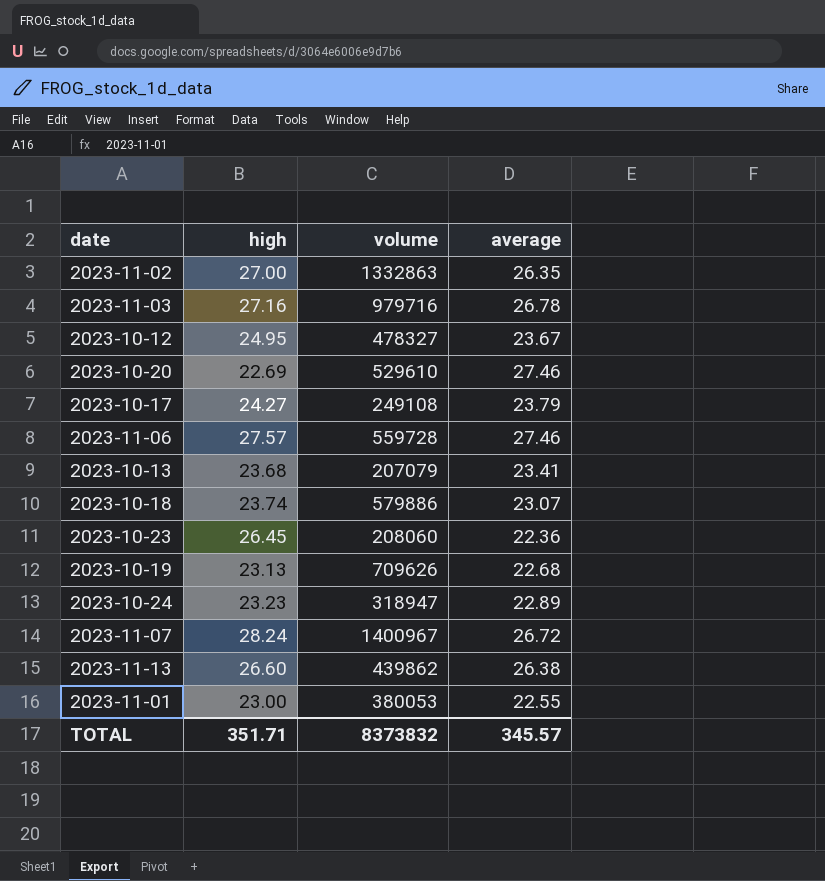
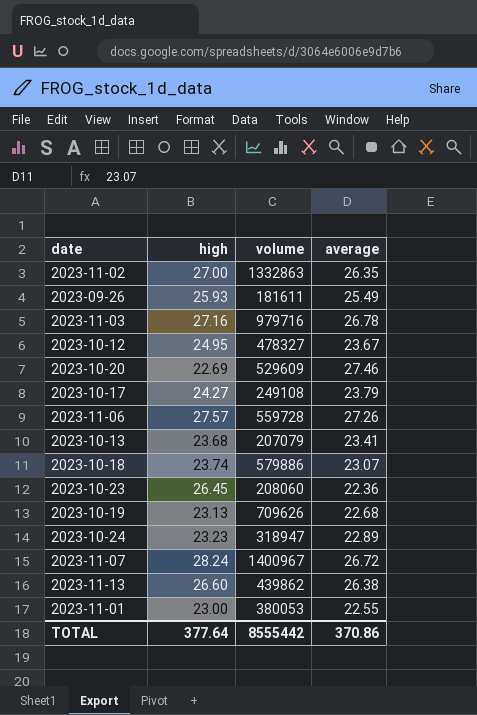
row 2023-09-26: none -> 25.93 | 181611 | 25.49
2023-10-20 | volume: 529610 -> 529609
2023-11-06 | average: 27.46 -> 27.26
TOTAL | high: 351.71 -> 377.64
TOTAL | volume: 8373832 -> 8555442
TOTAL | average: 345.57 -> 370.86

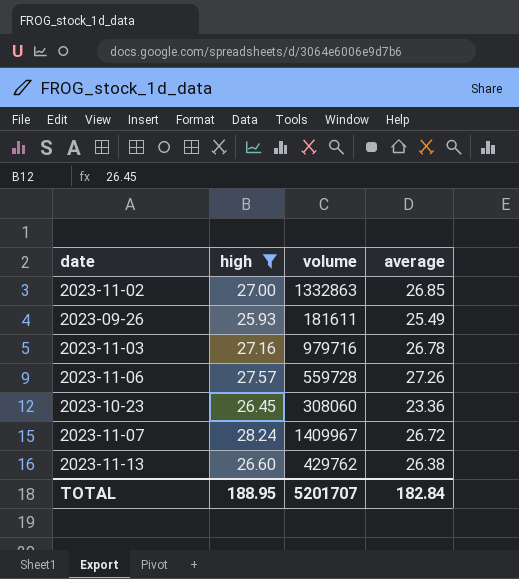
filter: none -> high >= 25.93
2023-11-02 | average: 26.35 -> 26.85
2023-10-23 | volume: 208060 -> 308060
2023-10-23 | average: 22.36 -> 23.36
2023-11-07 | volume: 1400967 -> 1409967
2023-11-13 | volume: 439862 -> 429762
TOTAL | high: 377.64 -> 188.95
TOTAL | volume: 8555442 -> 5201707
TOTAL | average: 370.86 -> 182.84

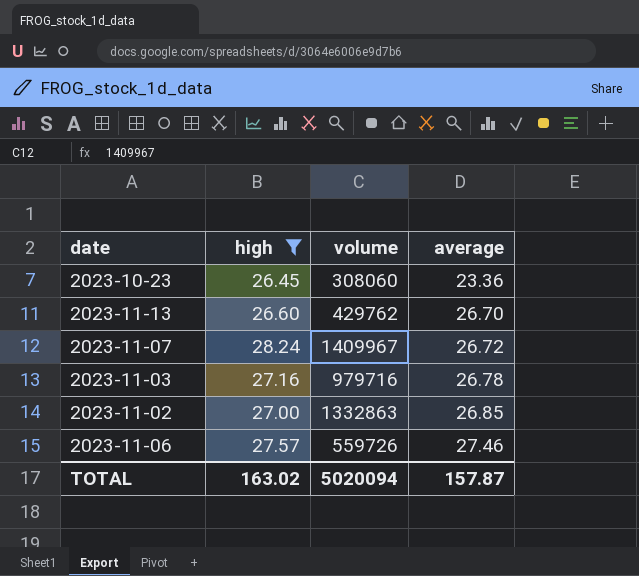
row order: none -> average ascending
row 2023-09-26: 25.93 | 181611 | 25.49 -> none
2023-11-13 | average: 26.38 -> 26.70
2023-11-06 | volume: 559728 -> 559726
2023-11-06 | average: 27.26 -> 27.46
TOTAL | high: 188.95 -> 163.02
TOTAL | volume: 5201707 -> 5020094
TOTAL | average: 182.84 -> 157.87

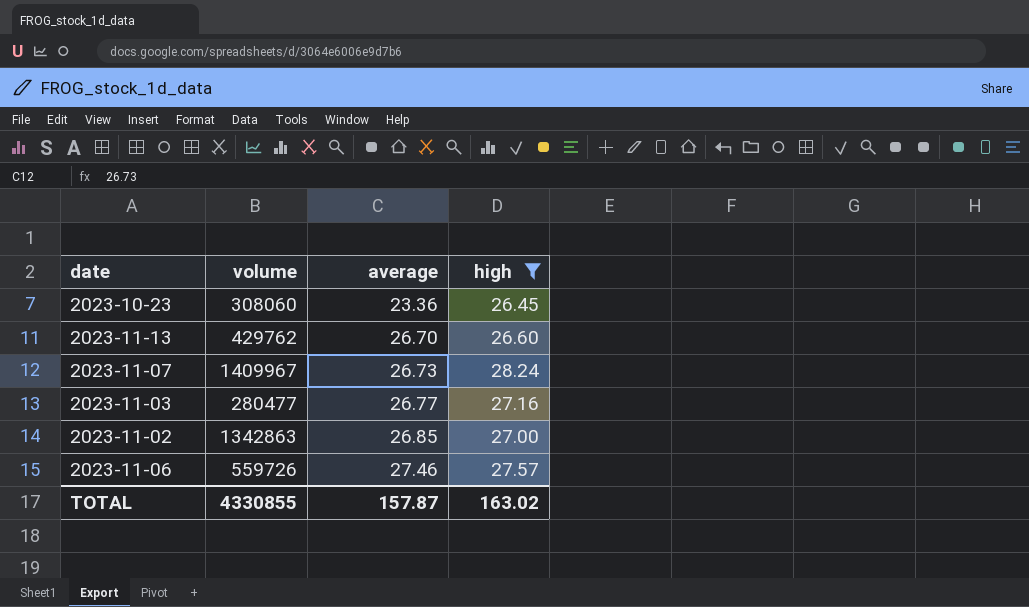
column high | position: 2 -> 4
2023-11-07 | average: 26.72 -> 26.73
2023-11-03 | volume: 979716 -> 280477
2023-11-03 | average: 26.78 -> 26.77
2023-11-02 | volume: 1332863 -> 1342863
TOTAL | volume: 5020094 -> 4330855

